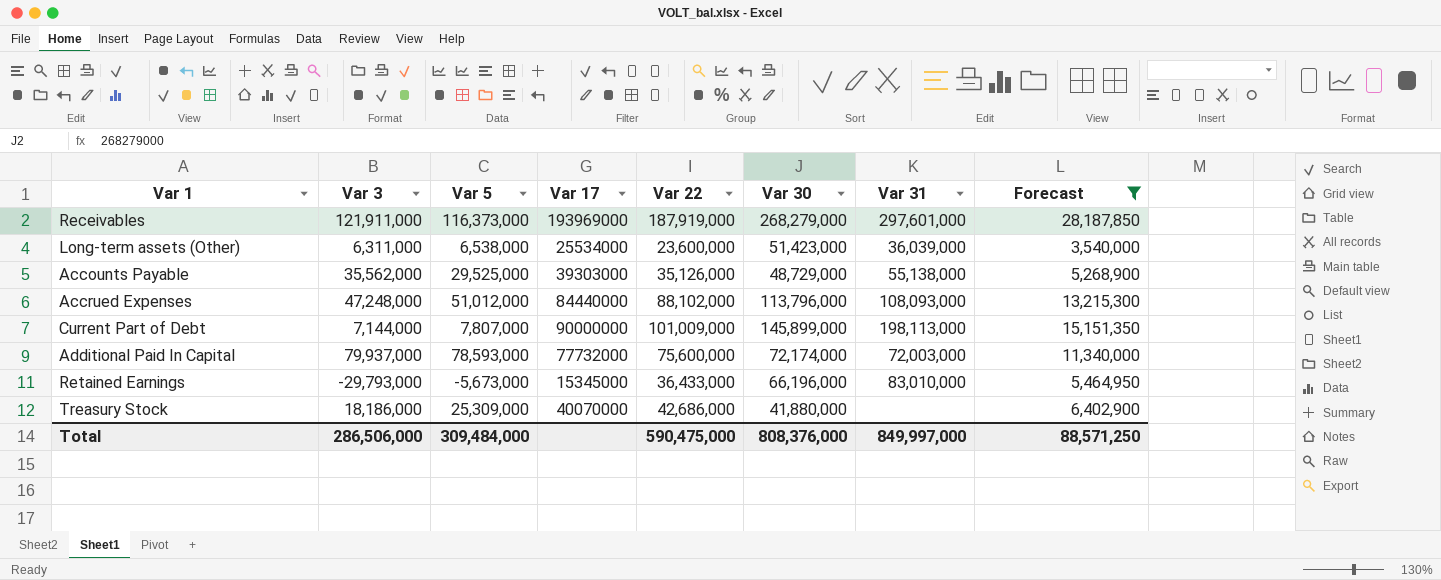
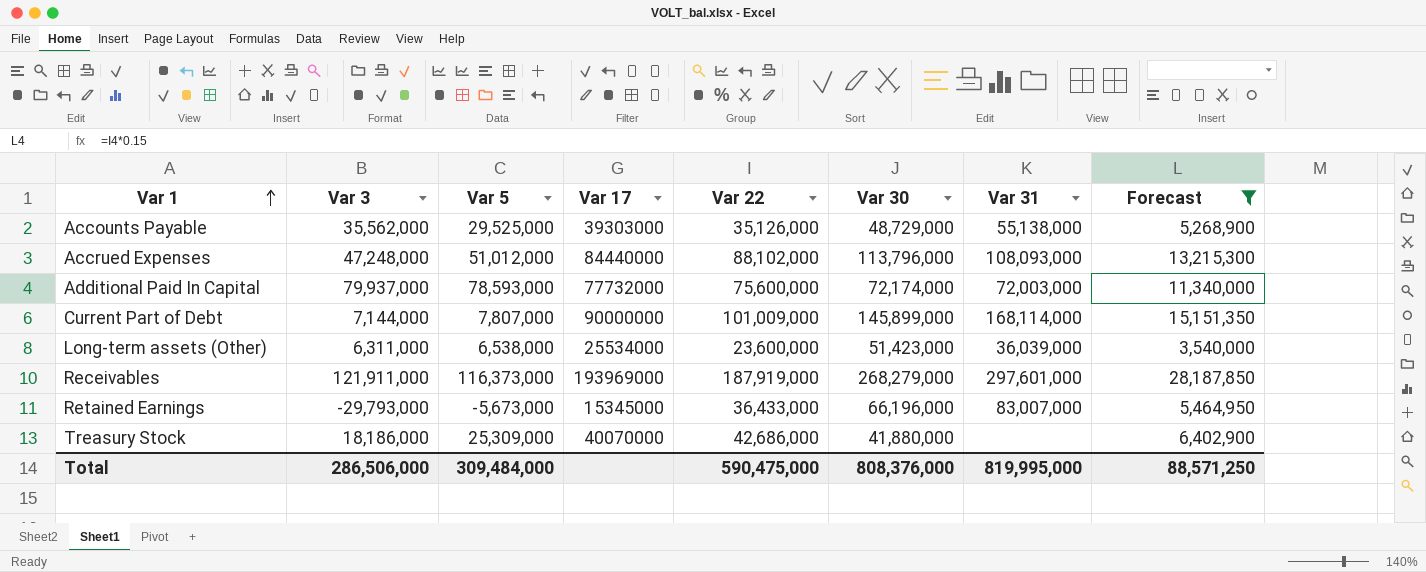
row order: none -> Var 1 ascending
Current Part of Debt | Var 31: 198,113,000 -> 168,114,000
Retained Earnings | Var 31: 83,010,000 -> 83,007,000
Total | Var 31: 849,997,000 -> 819,995,000

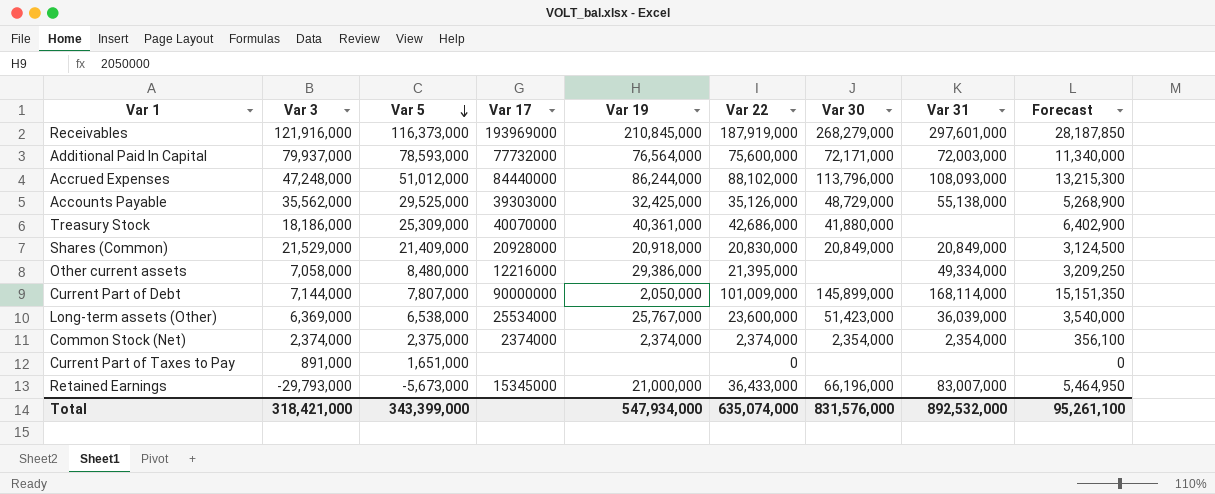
filter: Forecast >= 3,540,000 -> none
row order: Var 1 ascending -> Var 5 descending
column Var 19 | position: none -> 5
Receivables | Var 3: 121,911,000 -> 121,916,000
Additional Paid In Capital | Var 30: 72,174,000 -> 72,171,000
Long-term assets (Other) | Var 3: 6,311,000 -> 6,369,000
Total | Var 3: 286,506,000 -> 318,421,000
Total | Var 5: 309,484,000 -> 343,399,000
Total | Var 22: 590,475,000 -> 635,074,000
Total | Var 30: 808,376,000 -> 831,576,000
Total | Var 31: 819,995,000 -> 892,532,000
Total | Forecast: 88,571,250 -> 95,261,100

